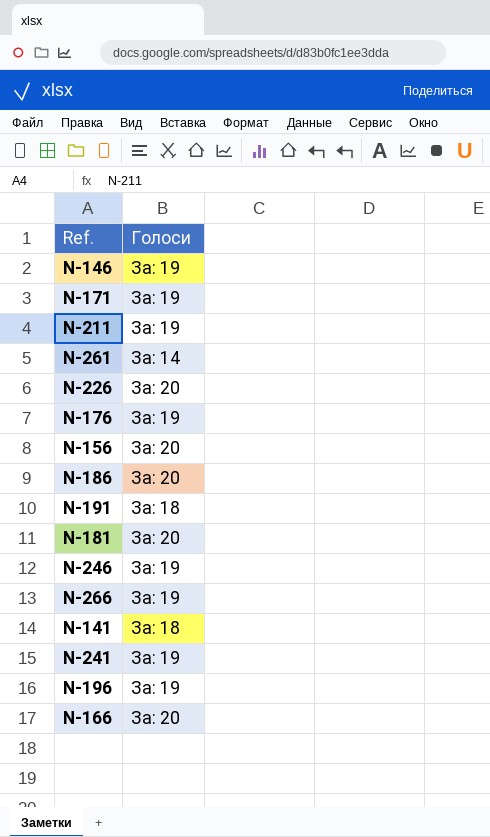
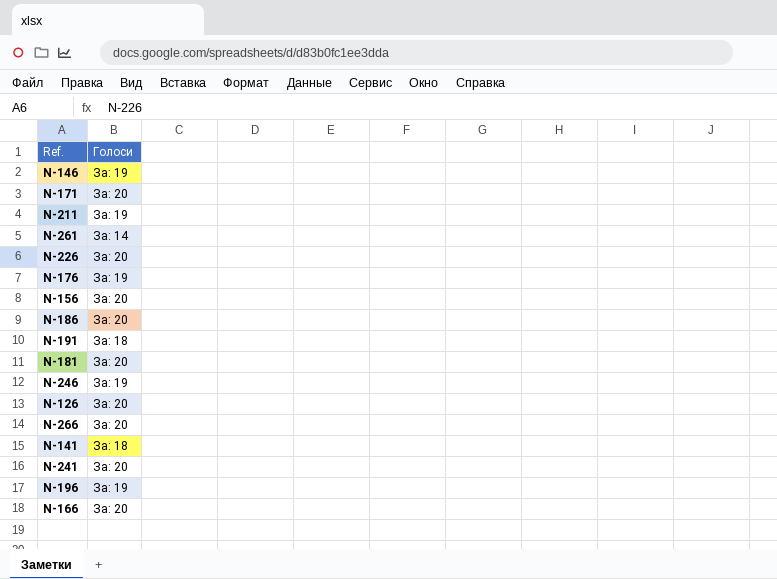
N-171 | Голоси: За: 19 -> За: 20
row N-126: none -> За: 20
N-266 | Голоси: За: 19 -> За: 20
N-241 | Голоси: За: 19 -> За: 20

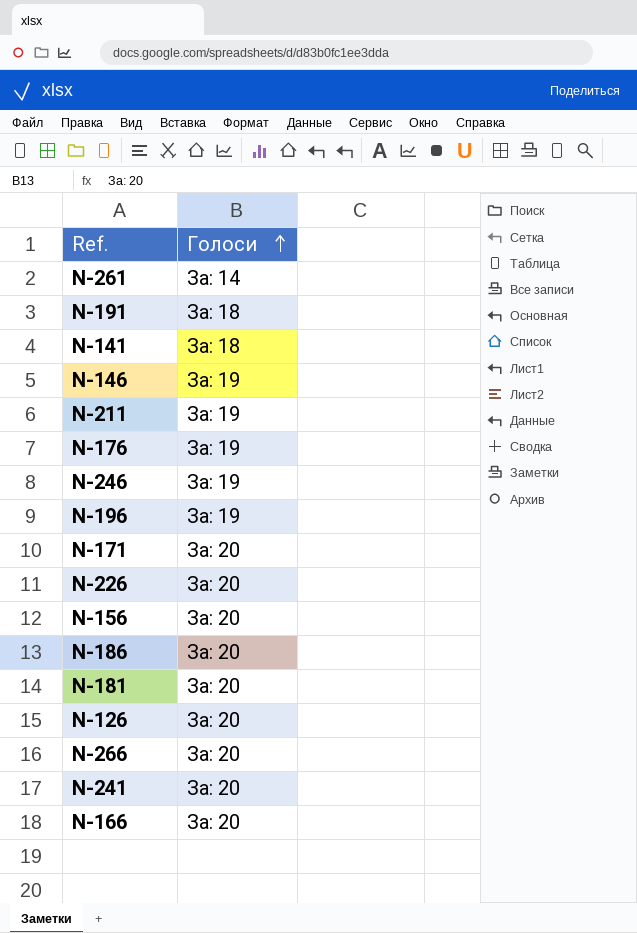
row order: none -> Голоси ascending

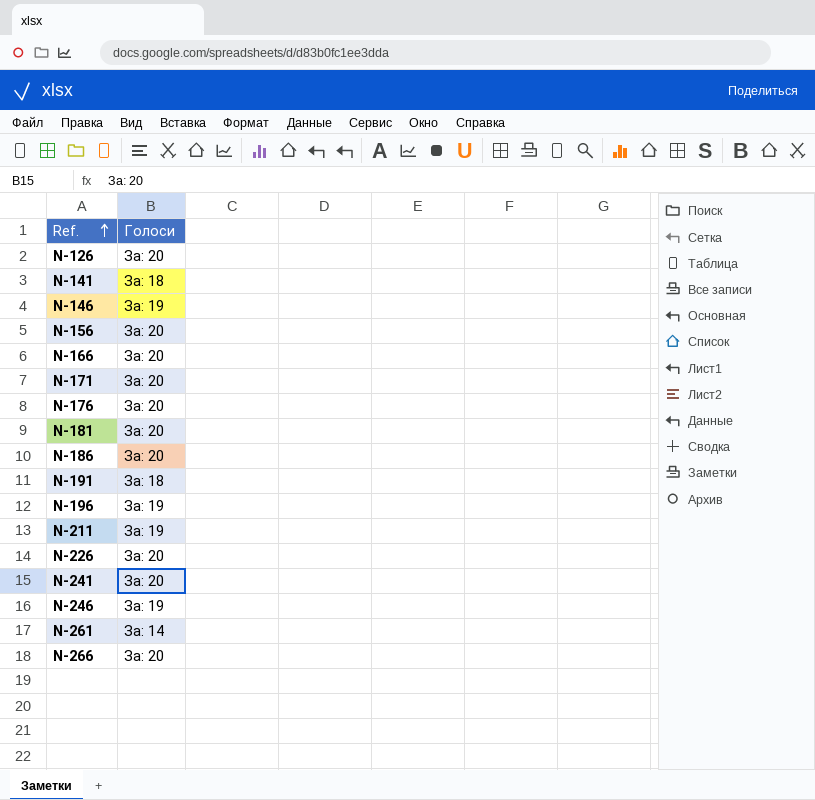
row order: Голоси ascending -> Ref. ascending
N-176 | Голоси: За: 19 -> За: 20

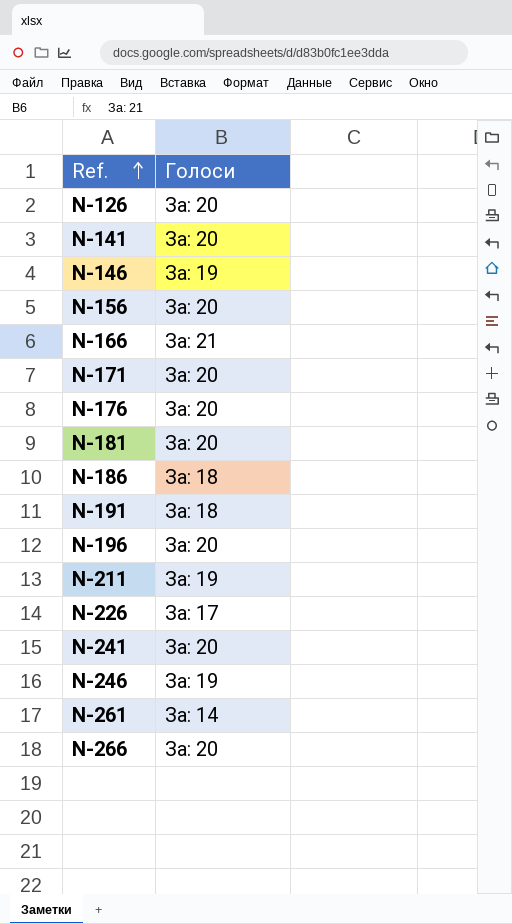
N-141 | Голоси: За: 18 -> За: 20
N-166 | Голоси: За: 20 -> За: 21
N-186 | Голоси: За: 20 -> За: 18
N-196 | Голоси: За: 19 -> За: 20
N-226 | Голоси: За: 20 -> За: 17

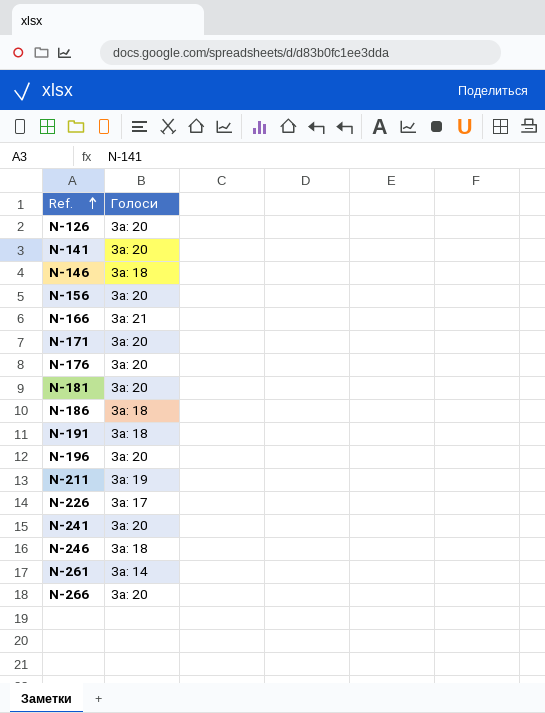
N-146 | Голоси: За: 19 -> За: 18
N-246 | Голоси: За: 19 -> За: 18

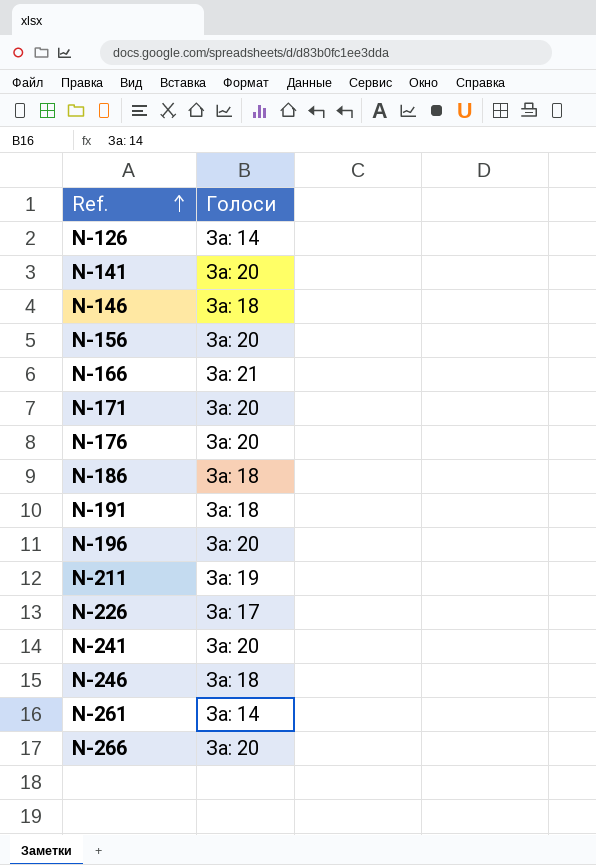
row N-181: За: 20 -> none
N-126 | Голоси: За: 20 -> За: 14

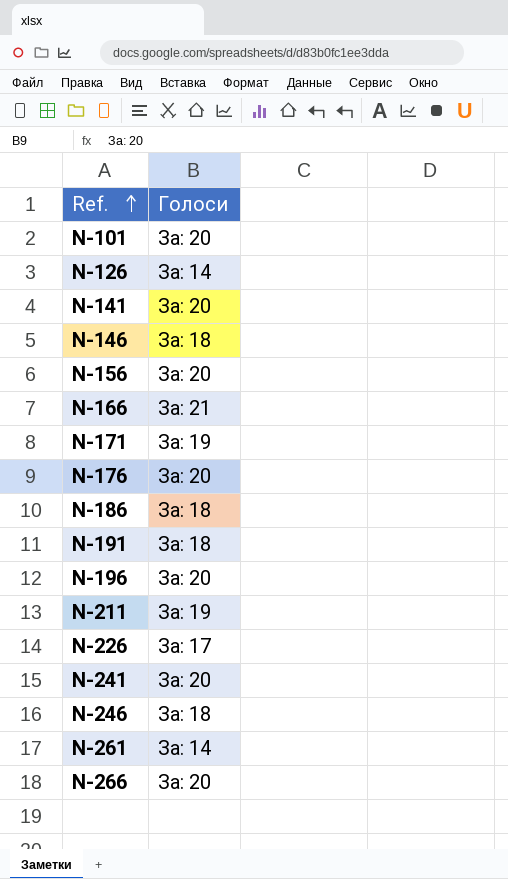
row N-101: none -> За: 20
N-171 | Голоси: За: 20 -> За: 19

